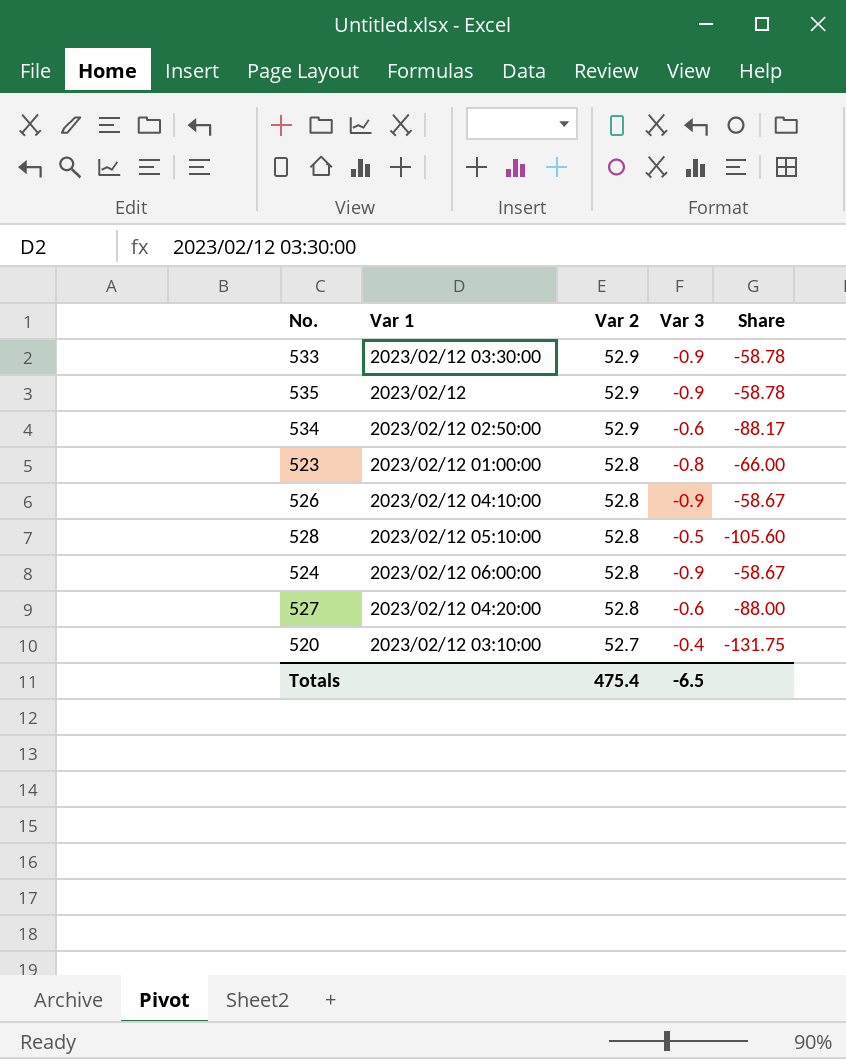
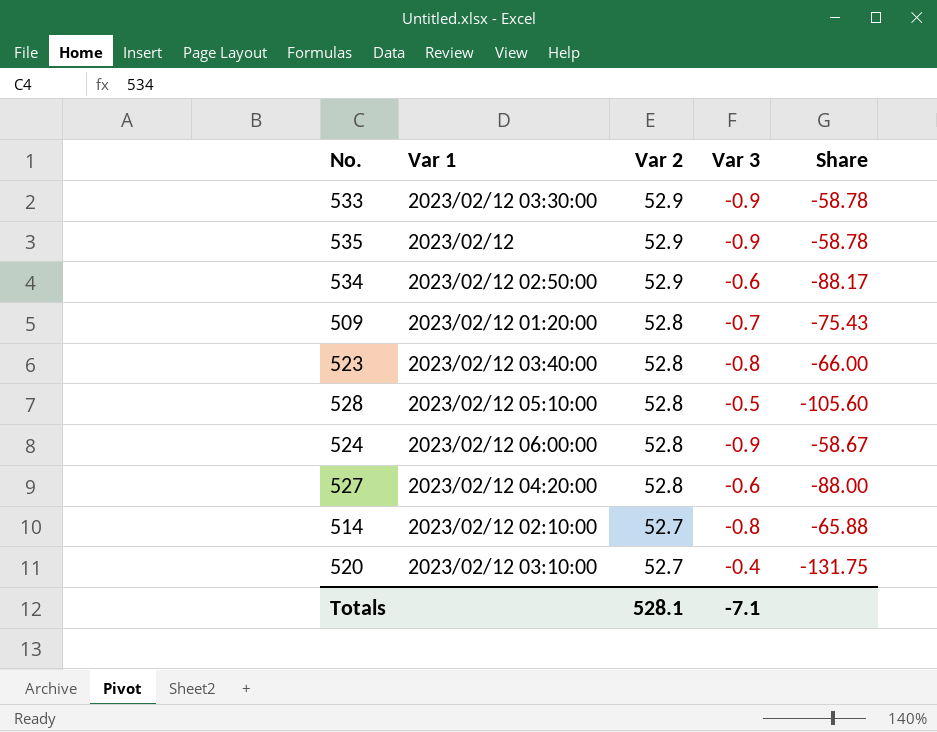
row 526: 2023/02/12 04:10:00 | 52.8 | -0.9 | -58.67 -> none
row 509: none -> 2023/02/12 01:20:00 | 52.8 | -0.7 | -75.43
523 | Var 1: 2023/02/12 01:00:00 -> 2023/02/12 03:40:00
row 514: none -> 2023/02/12 02:10:00 | 52.7 | -0.8 | -65.88
Totals | Var 2: 475.4 -> 528.1
Totals | Var 3: -6.5 -> -7.1

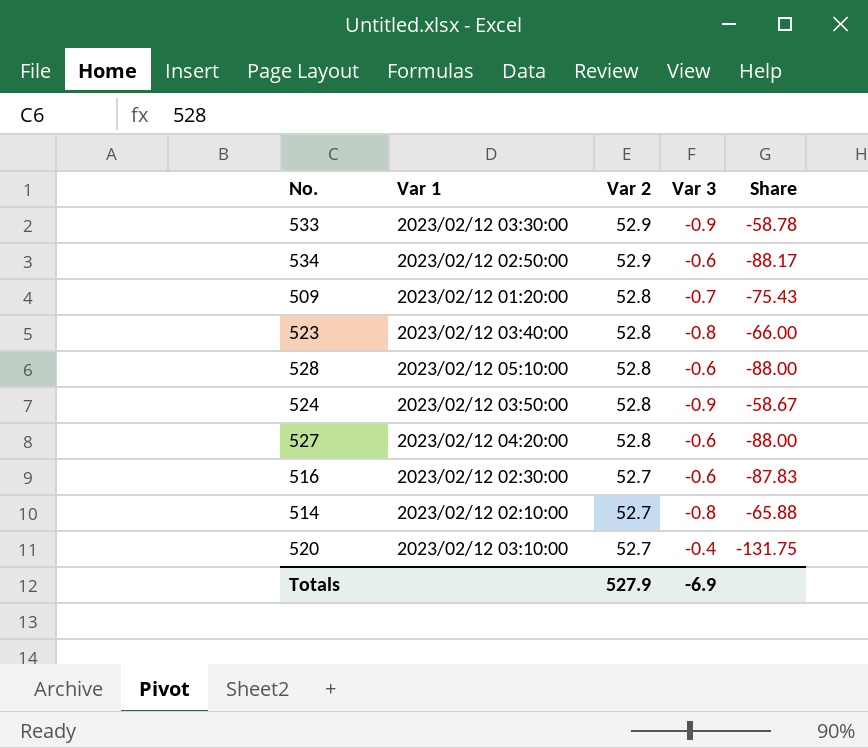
row 535: 2023/02/12 | 52.9 | -0.9 | -58.78 -> none
528 | Var 3: -0.5 -> -0.6
528 | Share: -105.60 -> -88.00
524 | Var 1: 2023/02/12 06:00:00 -> 2023/02/12 03:50:00
row 516: none -> 2023/02/12 02:30:00 | 52.7 | -0.6 | -87.83
Totals | Var 2: 528.1 -> 527.9
Totals | Var 3: -7.1 -> -6.9

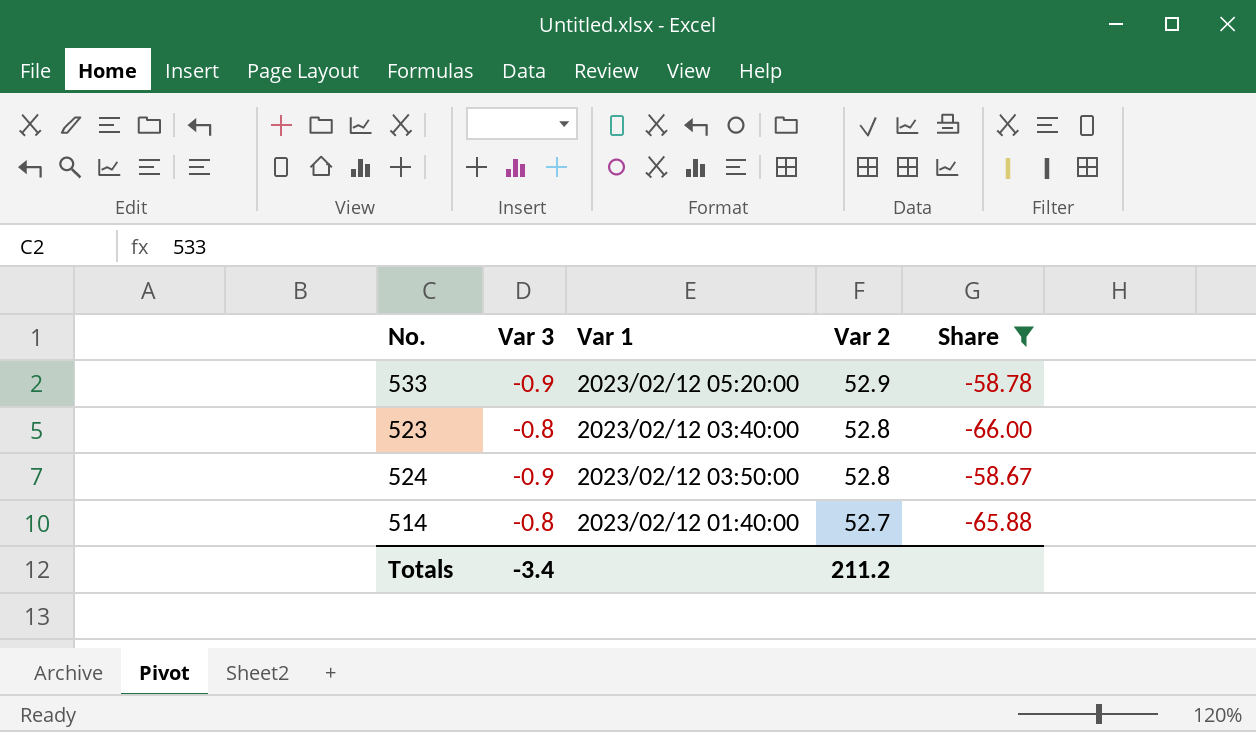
filter: none -> Share >= -66.00
column Var 3 | position: 4 -> 2
533 | Var 1: 2023/02/12 03:30:00 -> 2023/02/12 05:20:00
514 | Var 1: 2023/02/12 02:10:00 -> 2023/02/12 01:40:00
Totals | Var 3: -6.9 -> -3.4
Totals | Var 2: 527.9 -> 211.2

